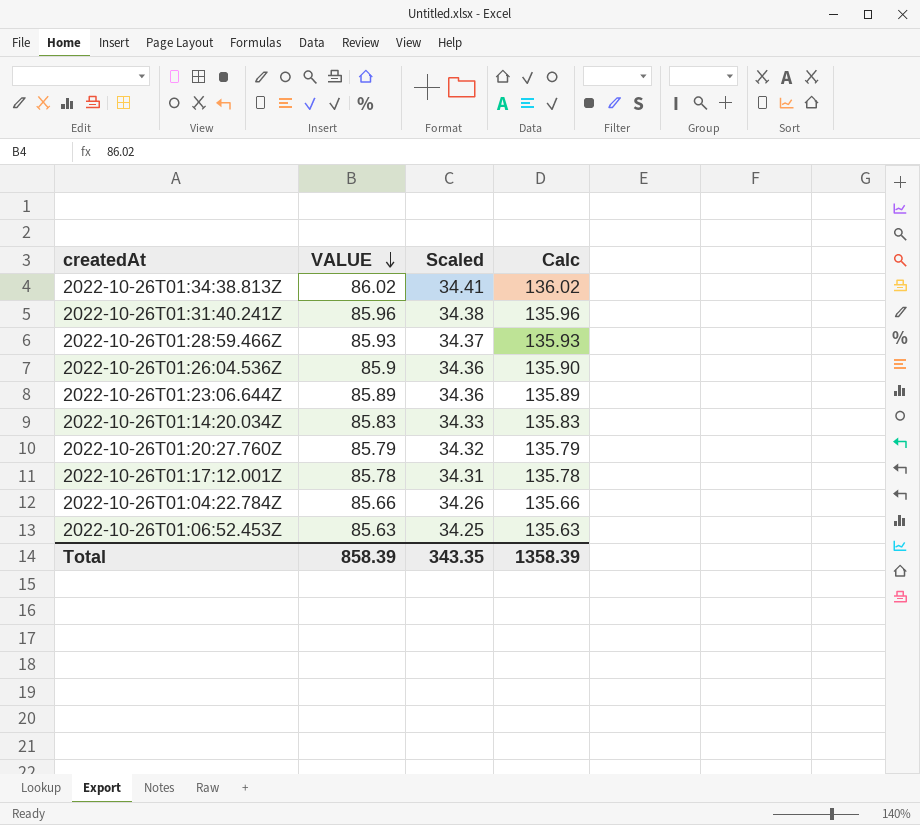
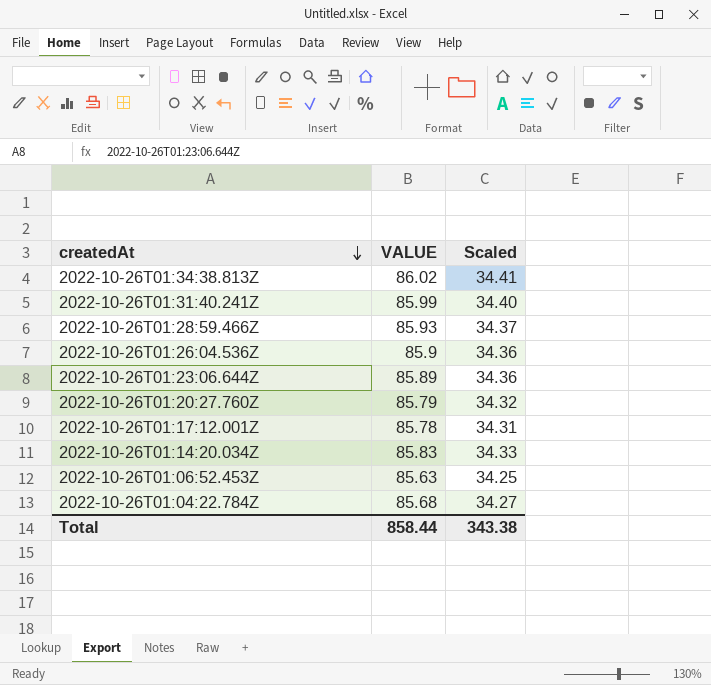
row order: VALUE descending -> createdAt descending
column Calc | formula: [VALUE] + 50 -> none
2022-10-26T01:31:40.241Z | VALUE: 85.96 -> 85.99
2022-10-26T01:31:40.241Z | Scaled: 34.38 -> 34.40
2022-10-26T01:04:22.784Z | VALUE: 85.66 -> 85.68
2022-10-26T01:04:22.784Z | Scaled: 34.26 -> 34.27
Total | VALUE: 858.39 -> 858.44
Total | Scaled: 343.35 -> 343.38

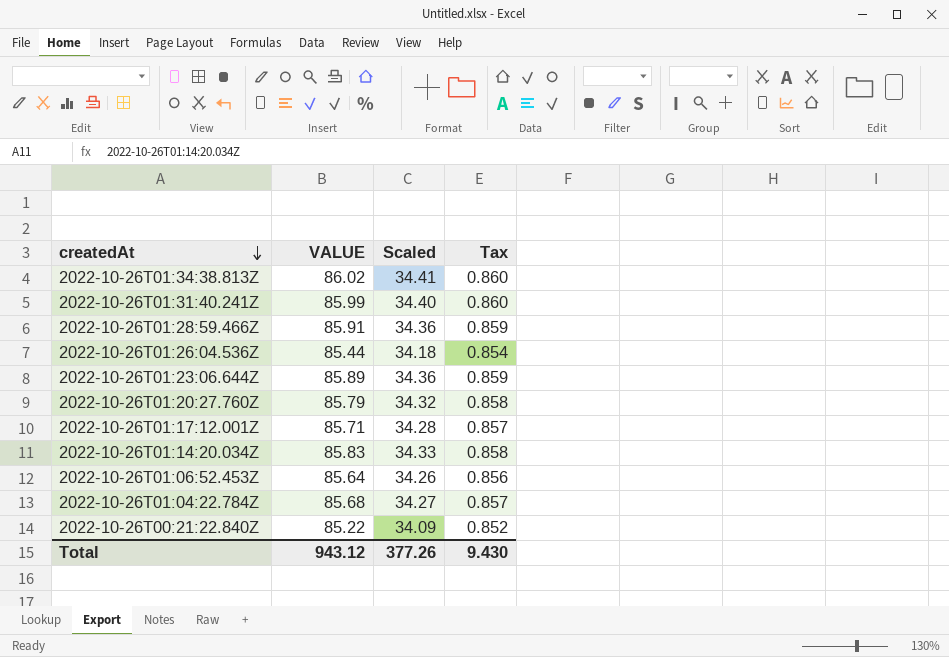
column Tax | formula: none -> [VALUE] * 0.01
2022-10-26T01:28:59.466Z | VALUE: 85.93 -> 85.91
2022-10-26T01:28:59.466Z | Scaled: 34.37 -> 34.36
2022-10-26T01:26:04.536Z | VALUE: 85.9 -> 85.44
2022-10-26T01:26:04.536Z | Scaled: 34.36 -> 34.18
2022-10-26T01:17:12.001Z | VALUE: 85.78 -> 85.71
2022-10-26T01:17:12.001Z | Scaled: 34.31 -> 34.28
2022-10-26T01:06:52.453Z | VALUE: 85.63 -> 85.64
2022-10-26T01:06:52.453Z | Scaled: 34.25 -> 34.26
row 2022-10-26T00:21:22.840Z: none -> 85.22 | 34.09 | 0.852
Total | VALUE: 858.44 -> 943.12
Total | Scaled: 343.38 -> 377.26

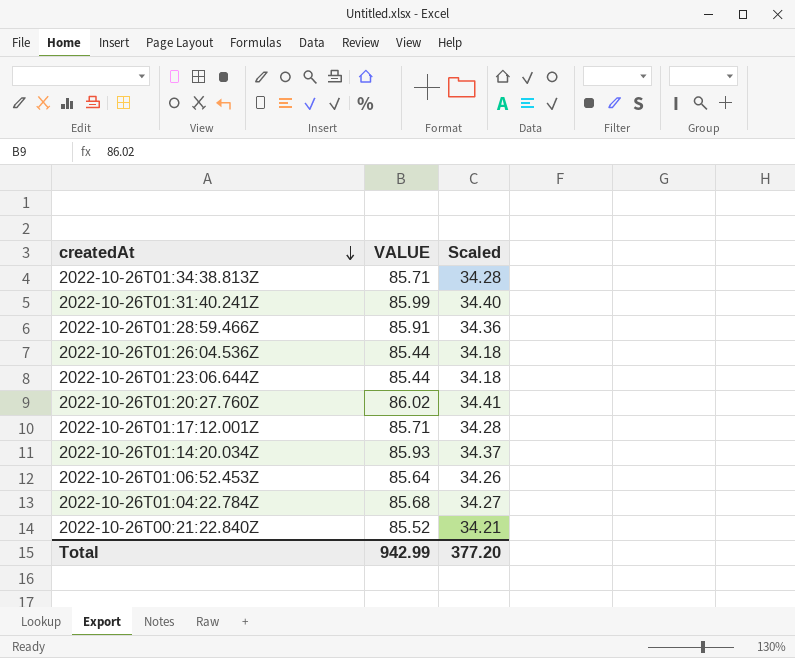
column Tax | formula: [VALUE] * 0.01 -> none
2022-10-26T01:34:38.813Z | VALUE: 86.02 -> 85.71
2022-10-26T01:34:38.813Z | Scaled: 34.41 -> 34.28
2022-10-26T01:23:06.644Z | VALUE: 85.89 -> 85.44
2022-10-26T01:23:06.644Z | Scaled: 34.36 -> 34.18
2022-10-26T01:20:27.760Z | VALUE: 85.79 -> 86.02
2022-10-26T01:20:27.760Z | Scaled: 34.32 -> 34.41
2022-10-26T01:14:20.034Z | VALUE: 85.83 -> 85.93
2022-10-26T01:14:20.034Z | Scaled: 34.33 -> 34.37
2022-10-26T00:21:22.840Z | VALUE: 85.22 -> 85.52
2022-10-26T00:21:22.840Z | Scaled: 34.09 -> 34.21
Total | VALUE: 943.12 -> 942.99
Total | Scaled: 377.26 -> 377.20

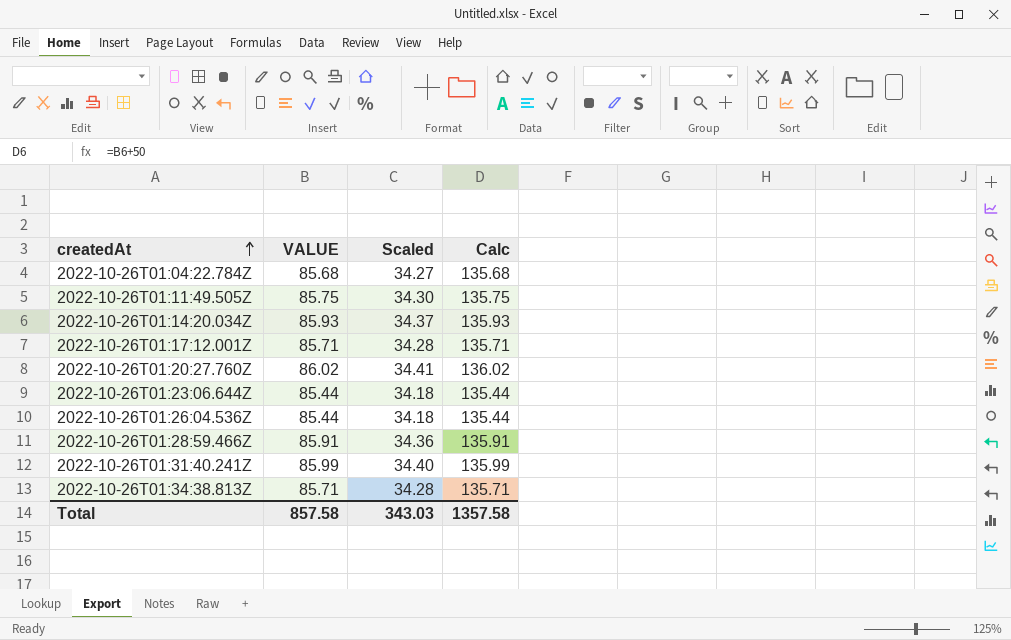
row order: createdAt descending -> createdAt ascending
column Calc | formula: none -> [VALUE] + 50
row 2022-10-26T01:06:52.453Z: 85.64 | 34.26 -> none
row 2022-10-26T00:21:22.840Z: 85.52 | 34.21 -> none
row 2022-10-26T01:11:49.505Z: none -> 85.75 | 34.30 | 135.75
Total | VALUE: 942.99 -> 857.58
Total | Scaled: 377.20 -> 343.03

